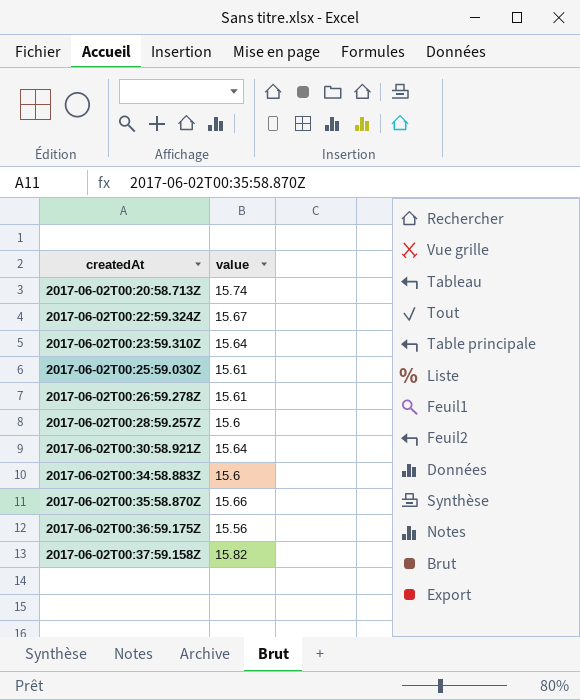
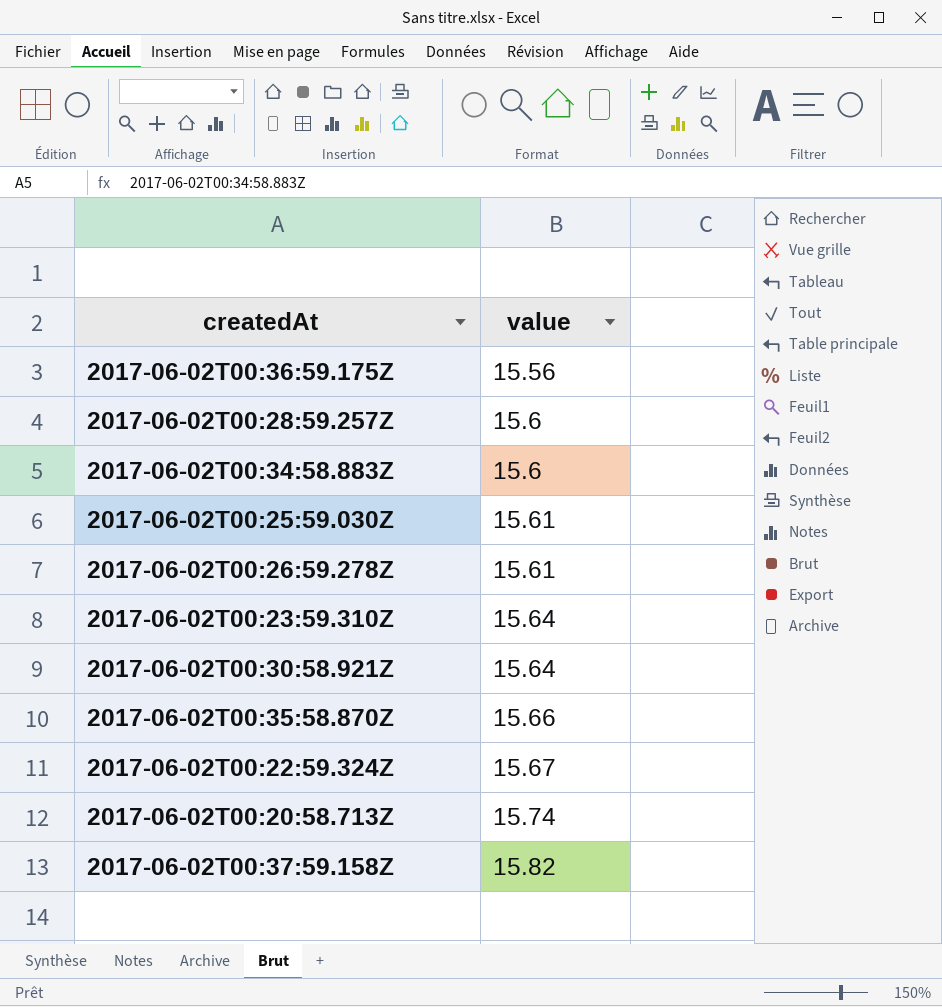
row order: createdAt ascending -> value ascending

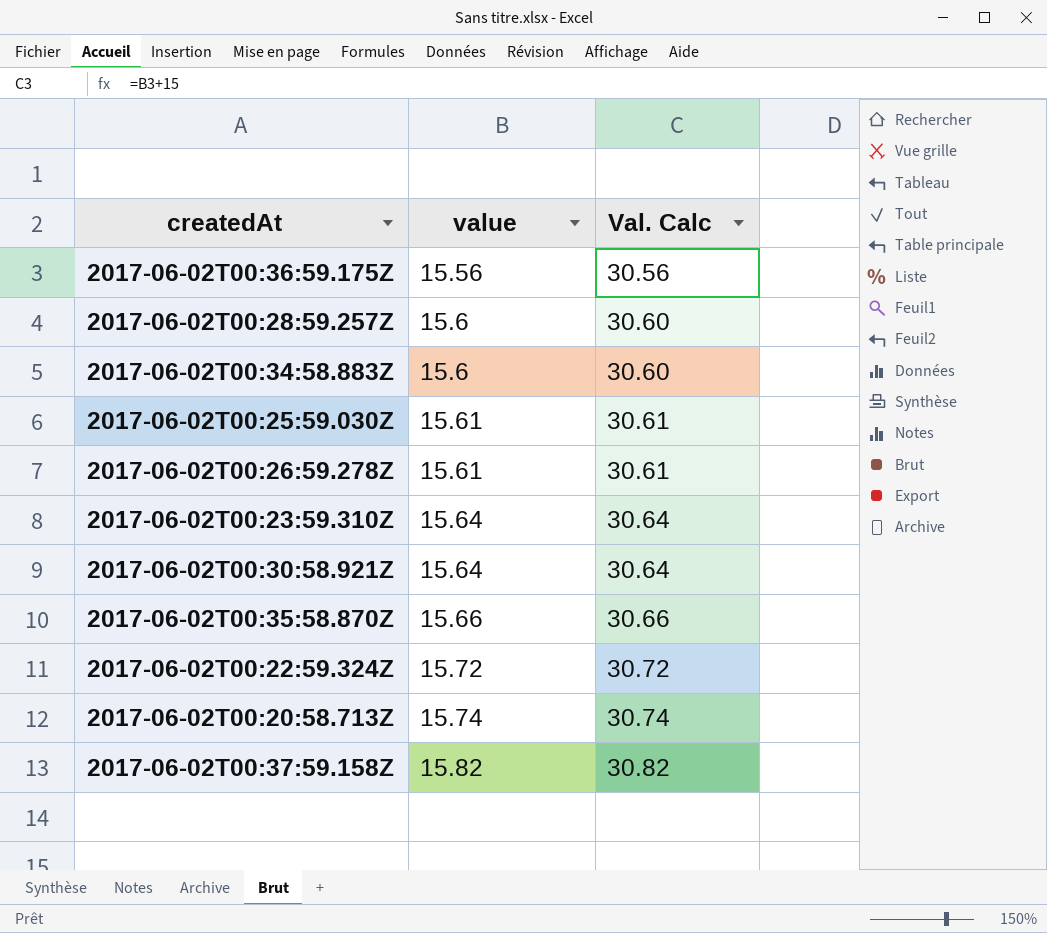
column Val. Calc | formula: none -> [value] + 15
2017-06-02T00:22:59.324Z | value: 15.67 -> 15.72

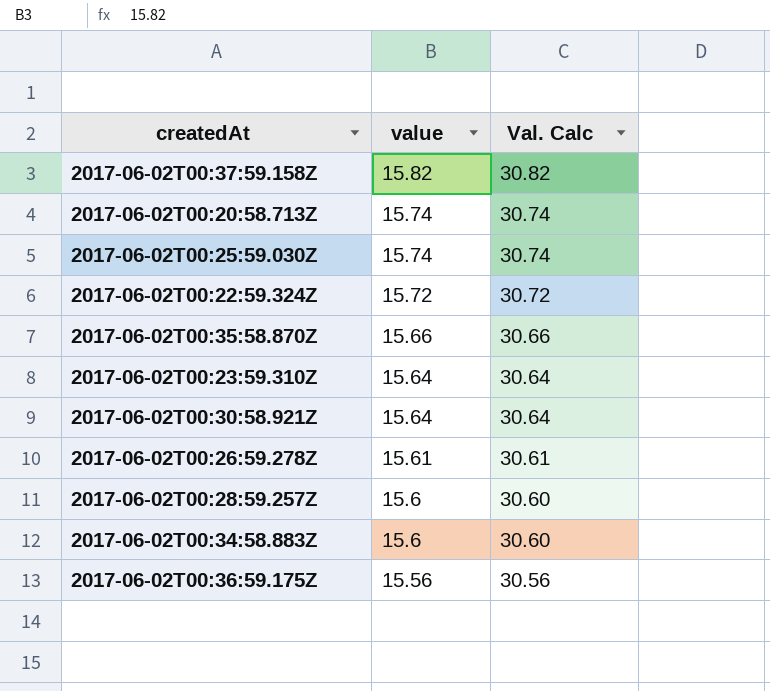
row order: value ascending -> value descending
2017-06-02T00:25:59.030Z | value: 15.61 -> 15.74
2017-06-02T00:25:59.030Z | Val. Calc: 30.61 -> 30.74

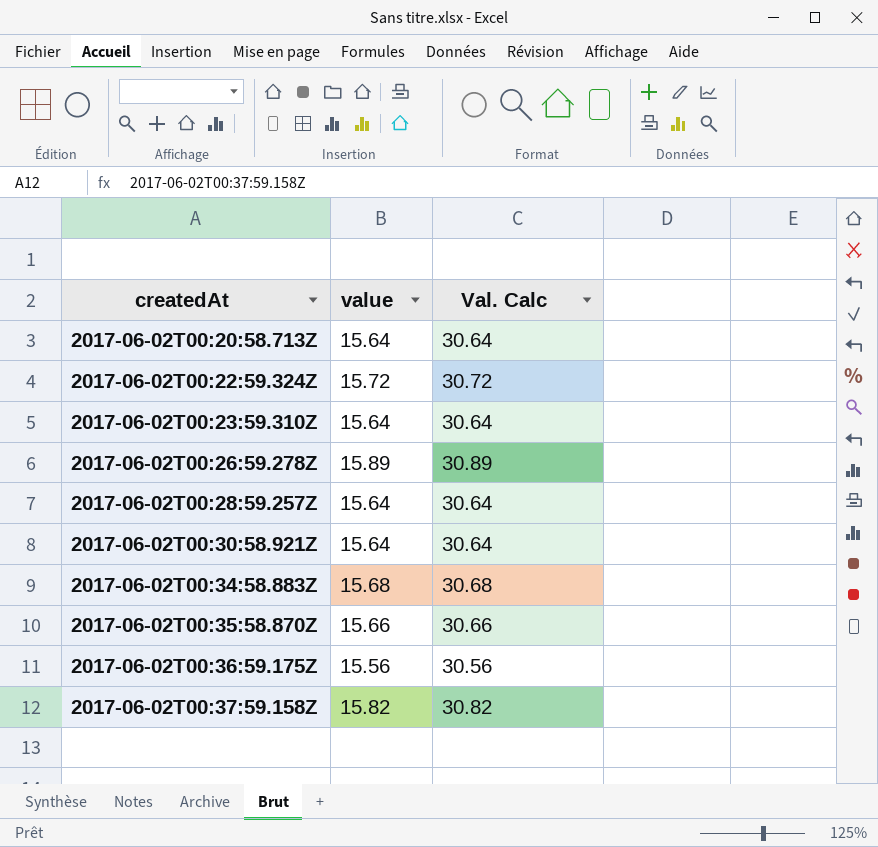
row order: value descending -> createdAt ascending
row 2017-06-02T00:25:59.030Z: 15.74 | 30.74 -> none
2017-06-02T00:20:58.713Z | value: 15.74 -> 15.64
2017-06-02T00:20:58.713Z | Val. Calc: 30.74 -> 30.64
2017-06-02T00:26:59.278Z | value: 15.61 -> 15.89
2017-06-02T00:26:59.278Z | Val. Calc: 30.61 -> 30.89
2017-06-02T00:28:59.257Z | value: 15.6 -> 15.64
2017-06-02T00:28:59.257Z | Val. Calc: 30.60 -> 30.64
2017-06-02T00:34:58.883Z | value: 15.6 -> 15.68
2017-06-02T00:34:58.883Z | Val. Calc: 30.60 -> 30.68

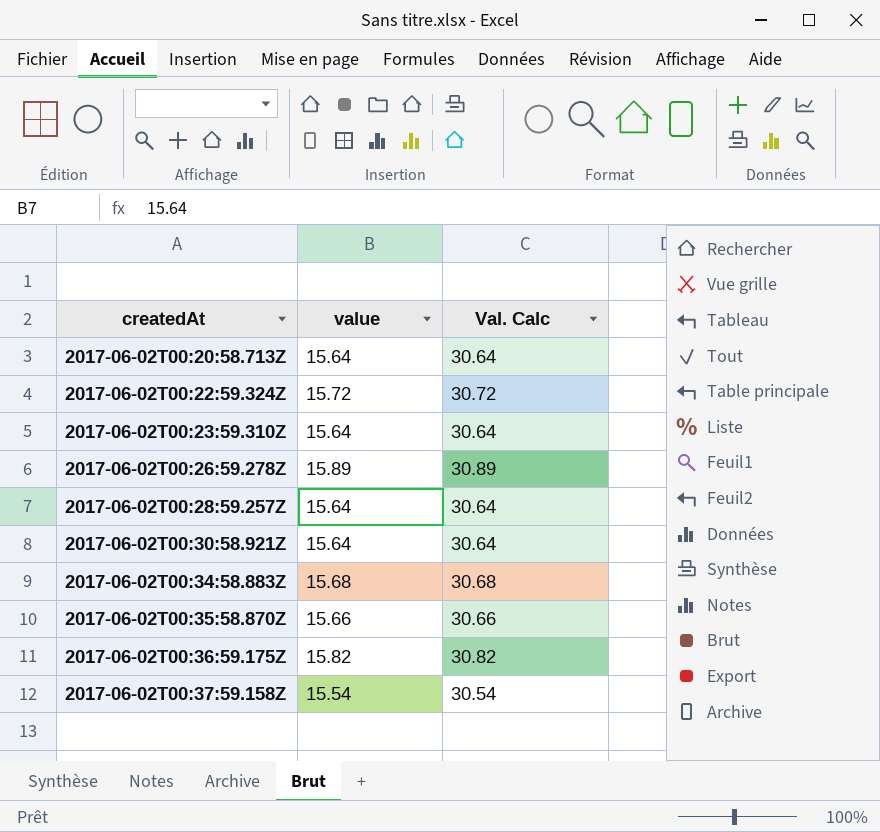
2017-06-02T00:36:59.175Z | value: 15.56 -> 15.82
2017-06-02T00:36:59.175Z | Val. Calc: 30.56 -> 30.82
2017-06-02T00:37:59.158Z | value: 15.82 -> 15.54
2017-06-02T00:37:59.158Z | Val. Calc: 30.82 -> 30.54

